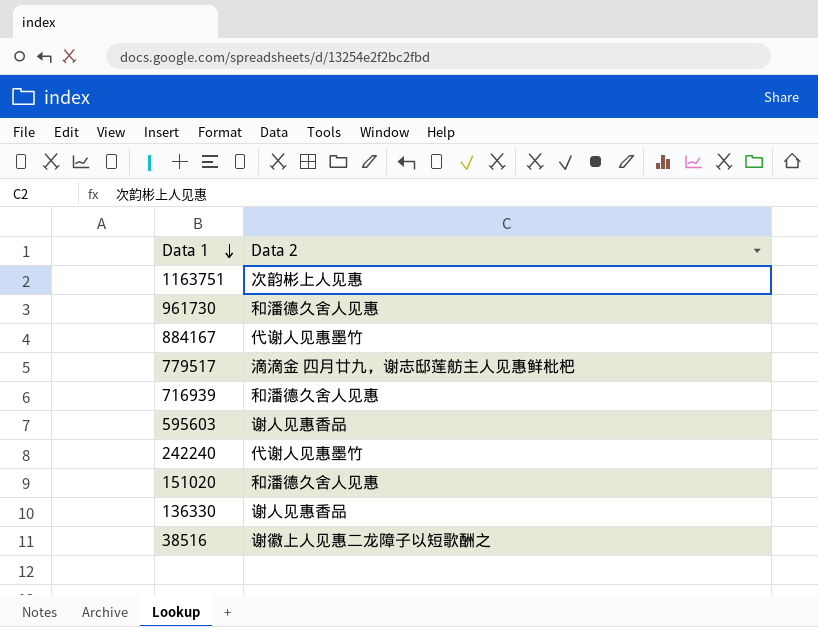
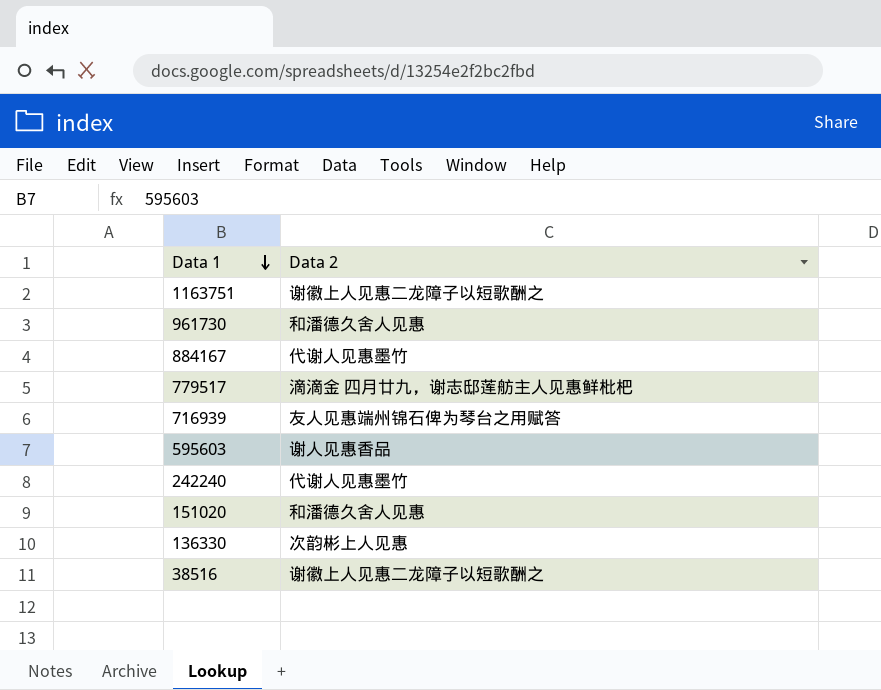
1163751 | Data 2: 次韵彬上人见惠 -> 谢徽上人见惠二龙障子以短歌酬之
716939 | Data 2: 和潘德久舍人见惠 -> 友人见惠端州锦石俾为琴台之用赋答
136330 | Data 2: 谢人见惠香品 -> 次韵彬上人见惠

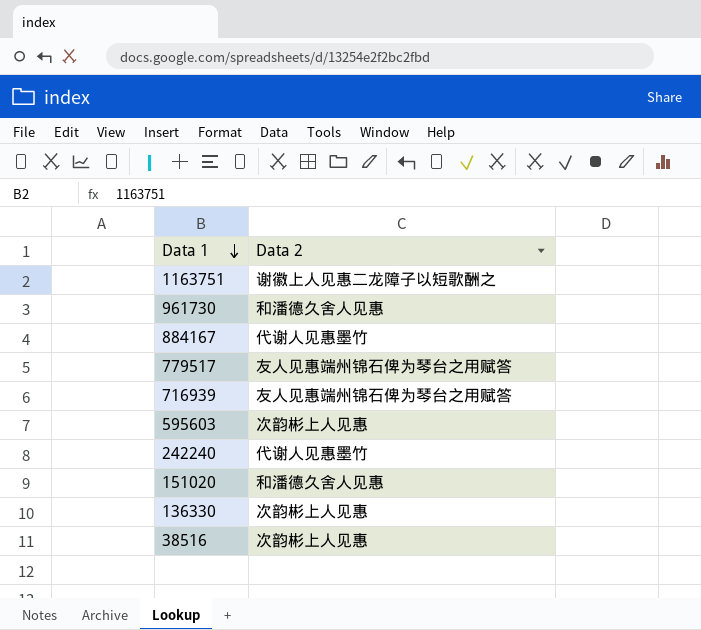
779517 | Data 2: 滴滴金 四月廿九，谢志邸莲舫主人见惠鲜枇杷 -> 友人见惠端州锦石俾为琴台之用赋答
595603 | Data 2: 谢人见惠香品 -> 次韵彬上人见惠
38516 | Data 2: 谢徽上人见惠二龙障子以短歌酬之 -> 次韵彬上人见惠

